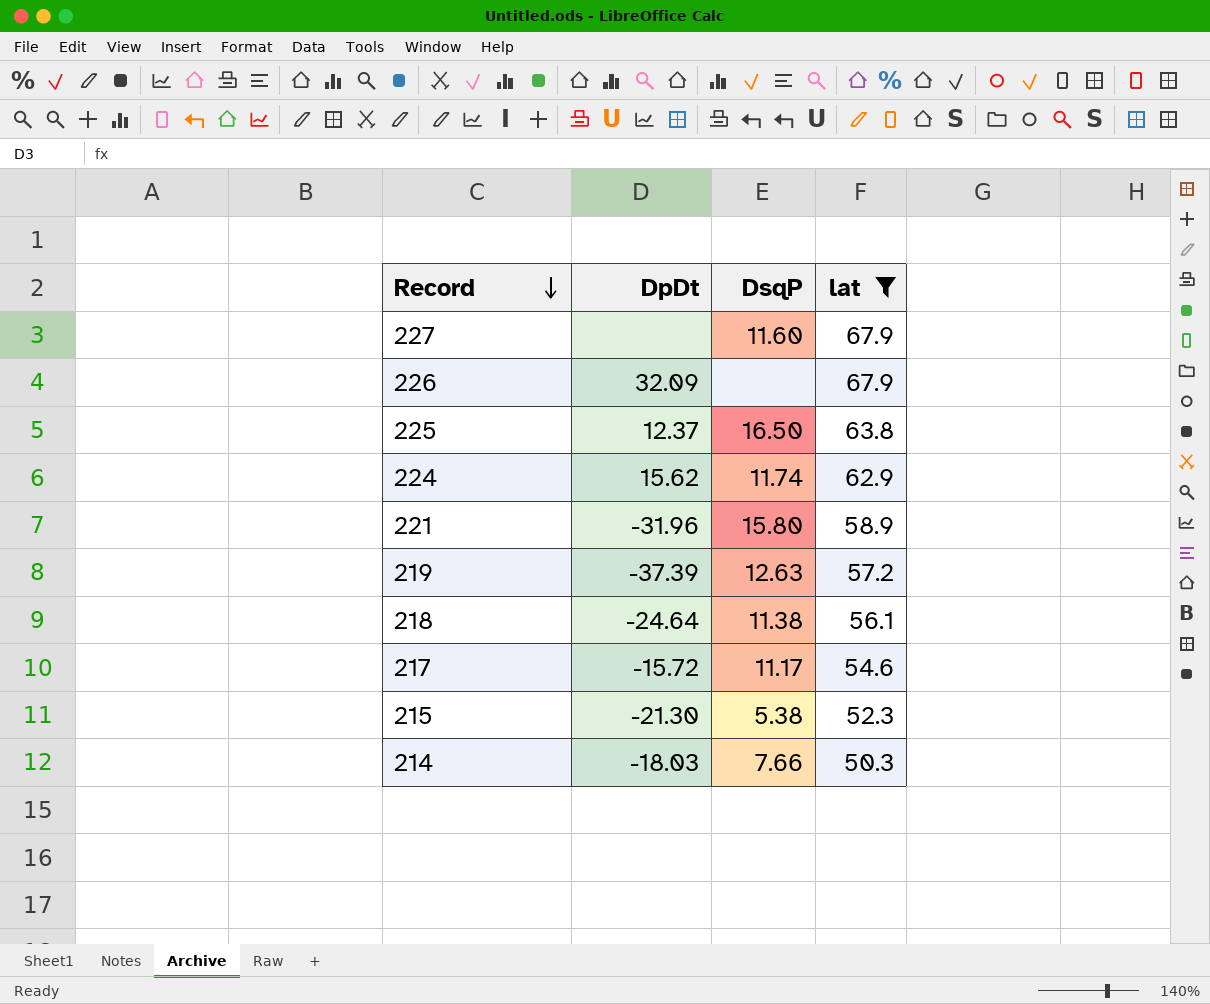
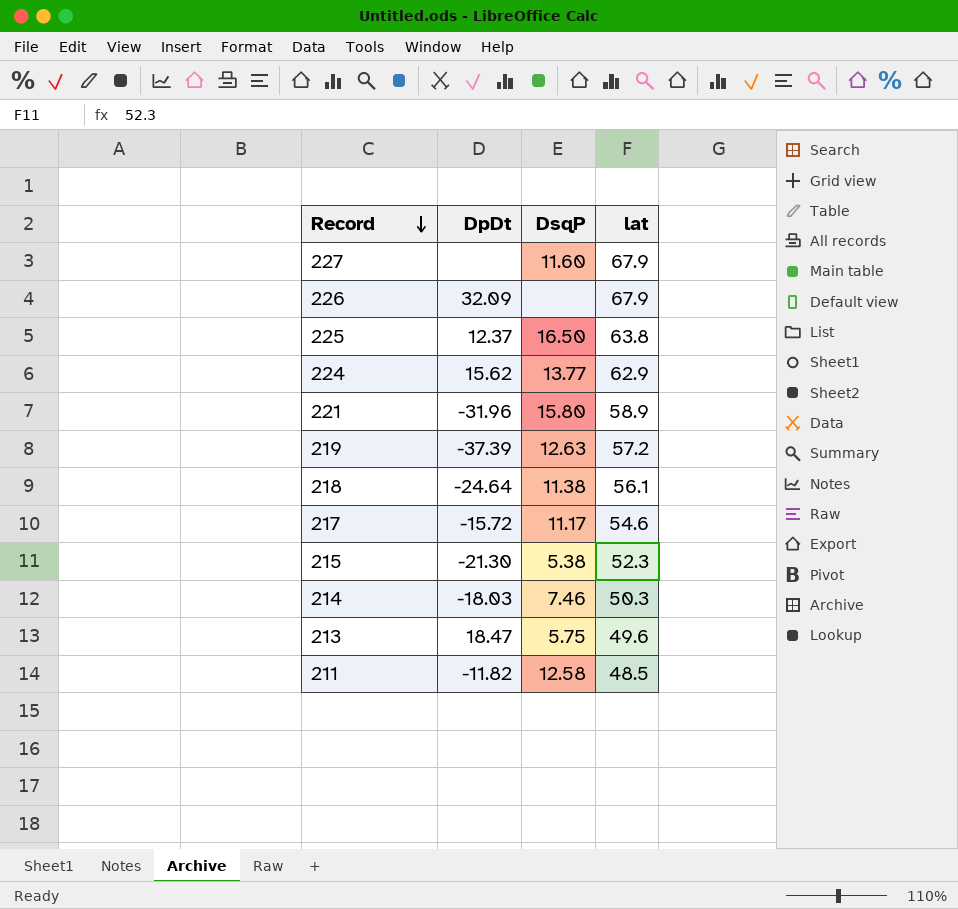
filter: lat >= 50.3 -> none
224 | DsqP: 11.74 -> 13.77
214 | DsqP: 7.66 -> 7.46

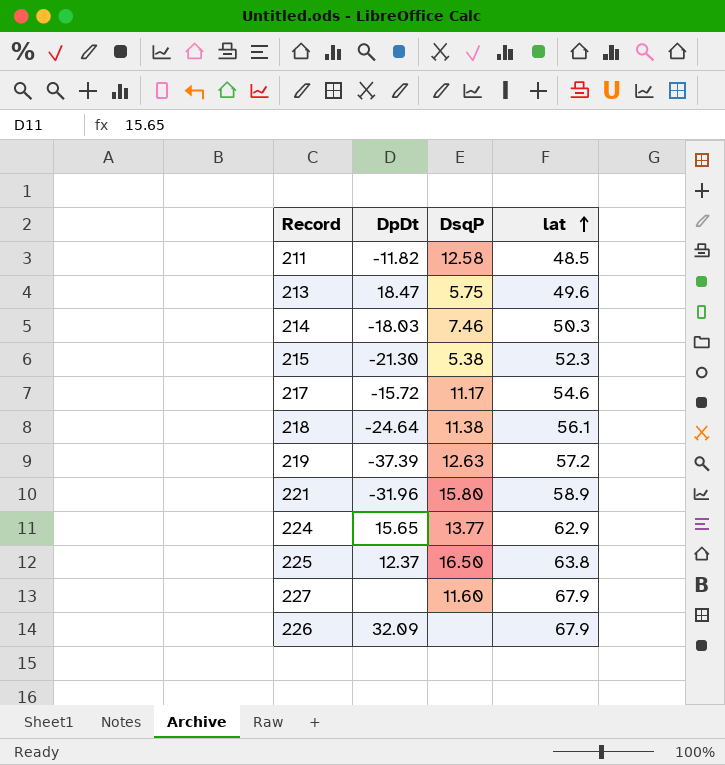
row order: Record descending -> lat ascending
224 | DpDt: 15.62 -> 15.65

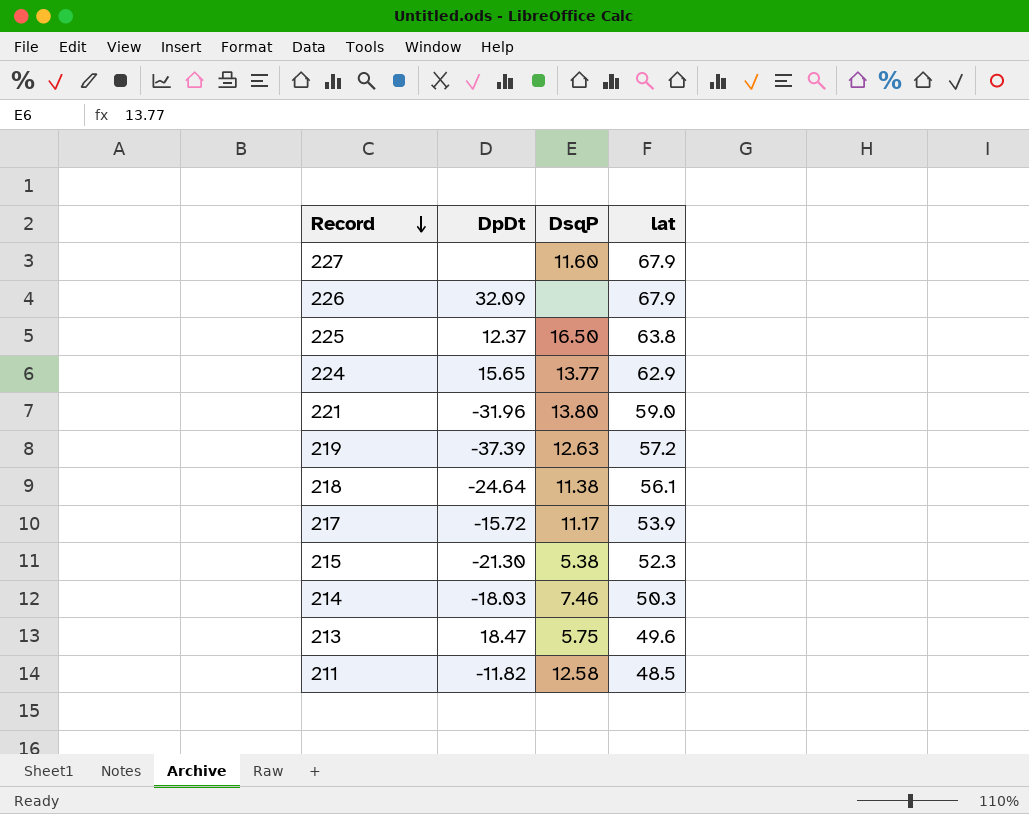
row order: lat ascending -> Record descending
221 | DsqP: 15.80 -> 13.80
221 | lat: 58.9 -> 59.0
217 | lat: 54.6 -> 53.9

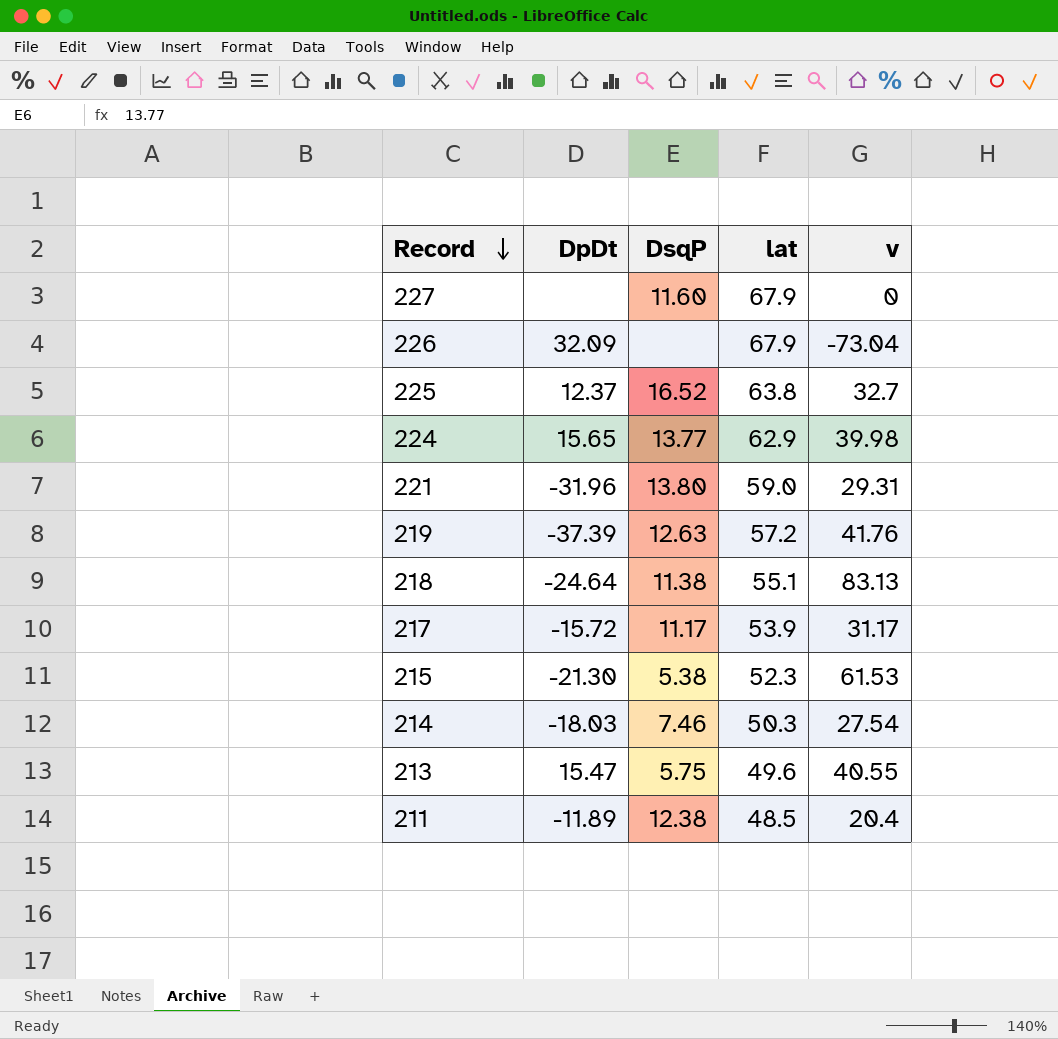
column v | position: none -> 5
225 | DsqP: 16.50 -> 16.52
218 | lat: 56.1 -> 55.1
213 | DpDt: 18.47 -> 15.47
211 | DpDt: -11.82 -> -11.89
211 | DsqP: 12.58 -> 12.38

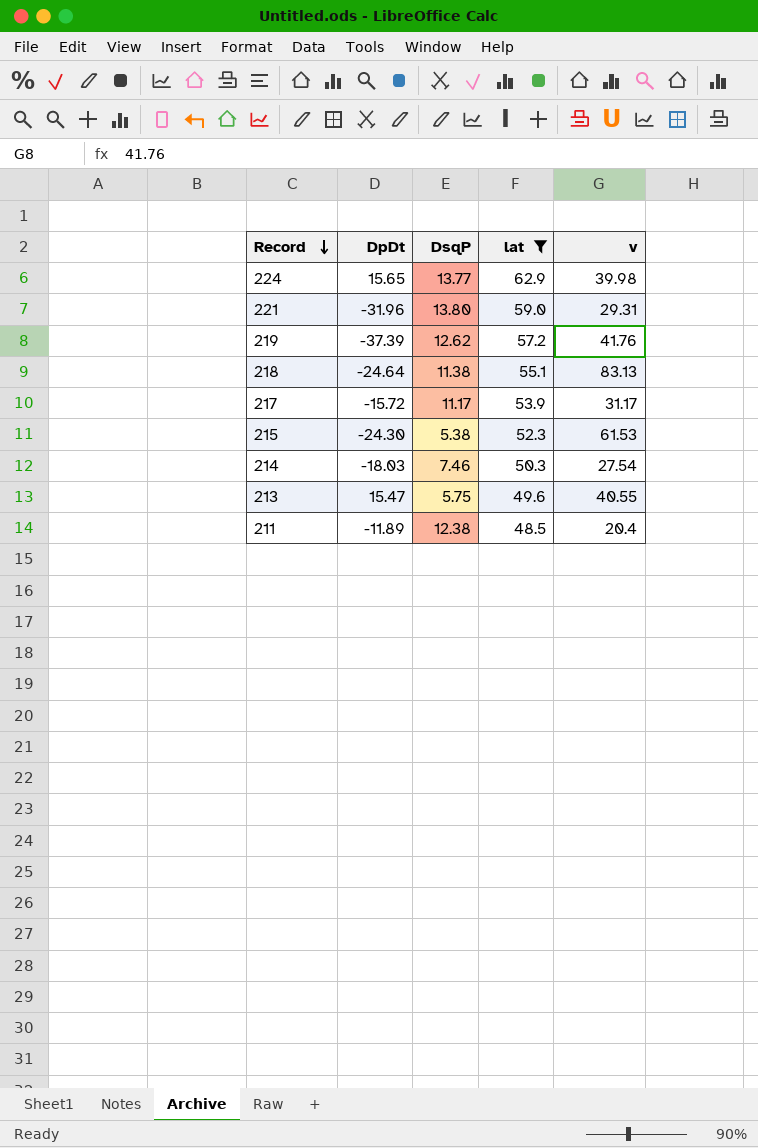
filter: none -> lat <= 62.9
219 | DsqP: 12.63 -> 12.62
215 | DpDt: -21.30 -> -24.30

